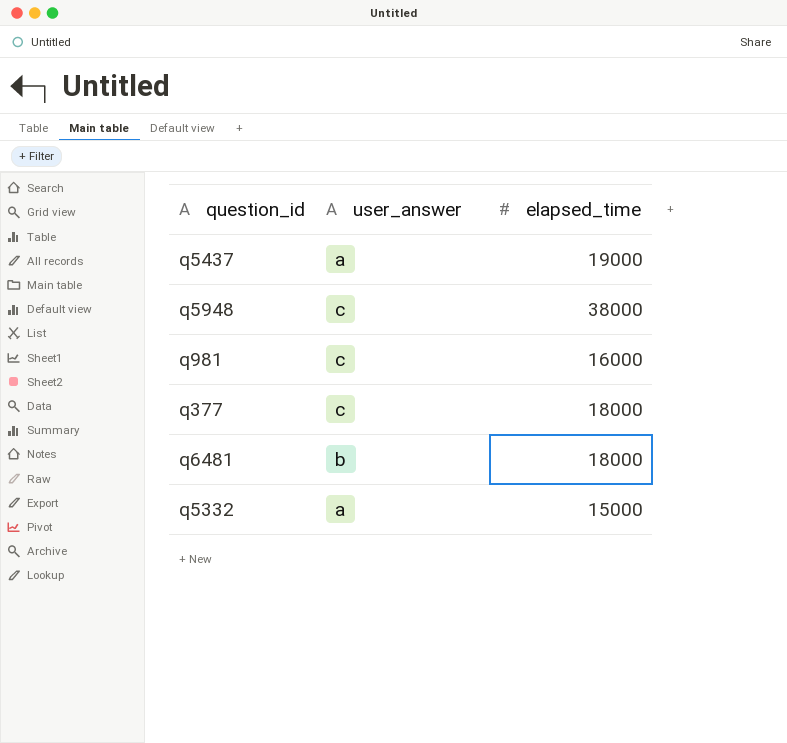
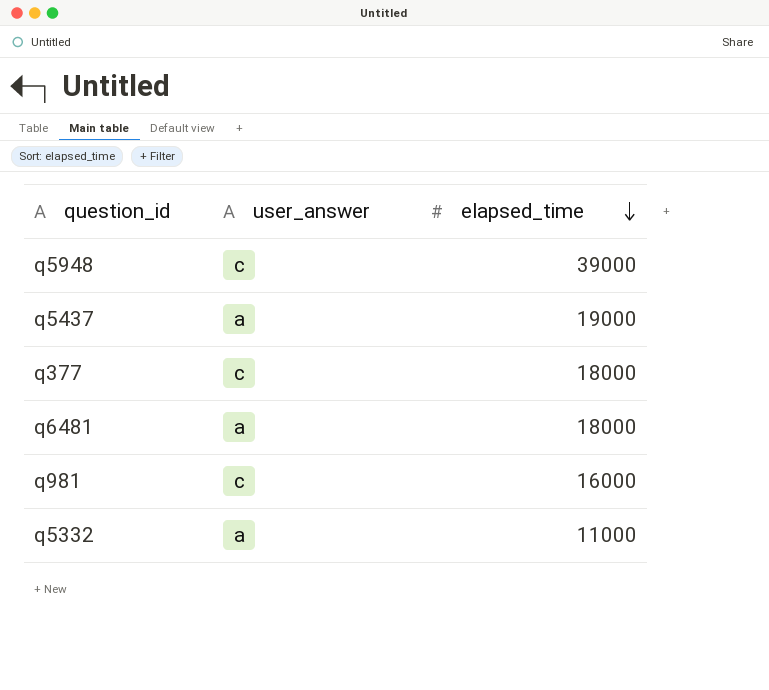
row order: none -> elapsed_time descending
q5948 | elapsed_time: 38000 -> 39000
q6481 | user_answer: b -> a
q5332 | elapsed_time: 15000 -> 11000

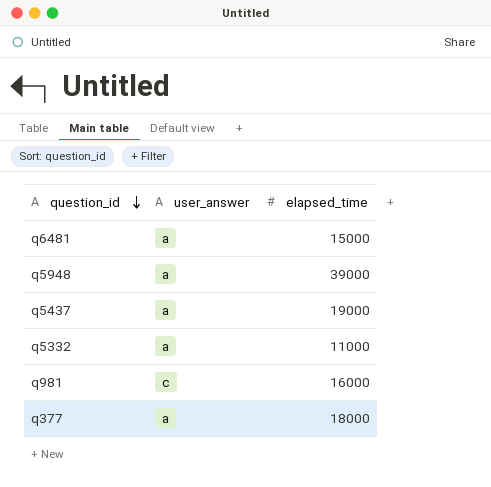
row order: elapsed_time descending -> question_id descending
q6481 | elapsed_time: 18000 -> 15000
q5948 | user_answer: c -> a
q377 | user_answer: c -> a

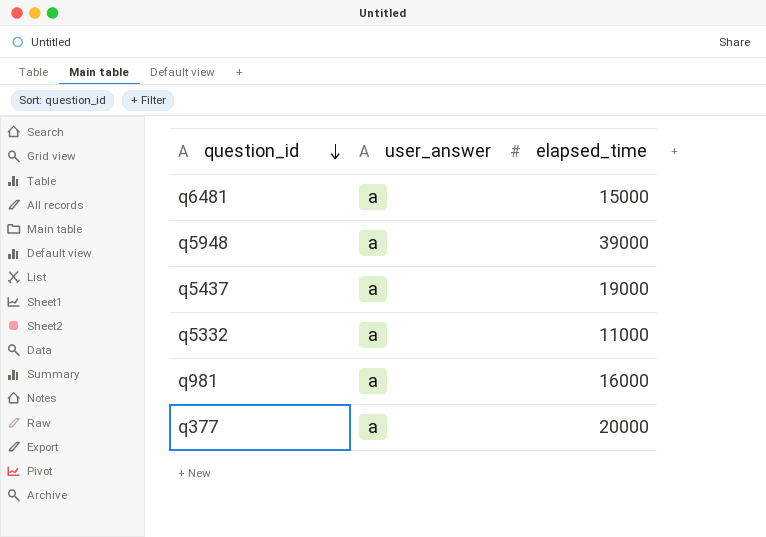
q981 | user_answer: c -> a
q377 | elapsed_time: 18000 -> 20000

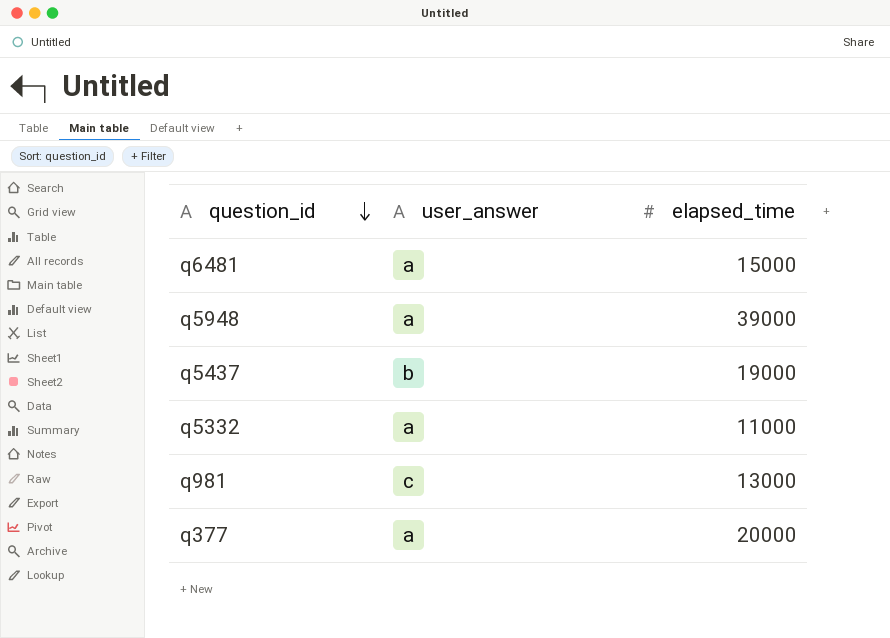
q5437 | user_answer: a -> b
q981 | user_answer: a -> c
q981 | elapsed_time: 16000 -> 13000

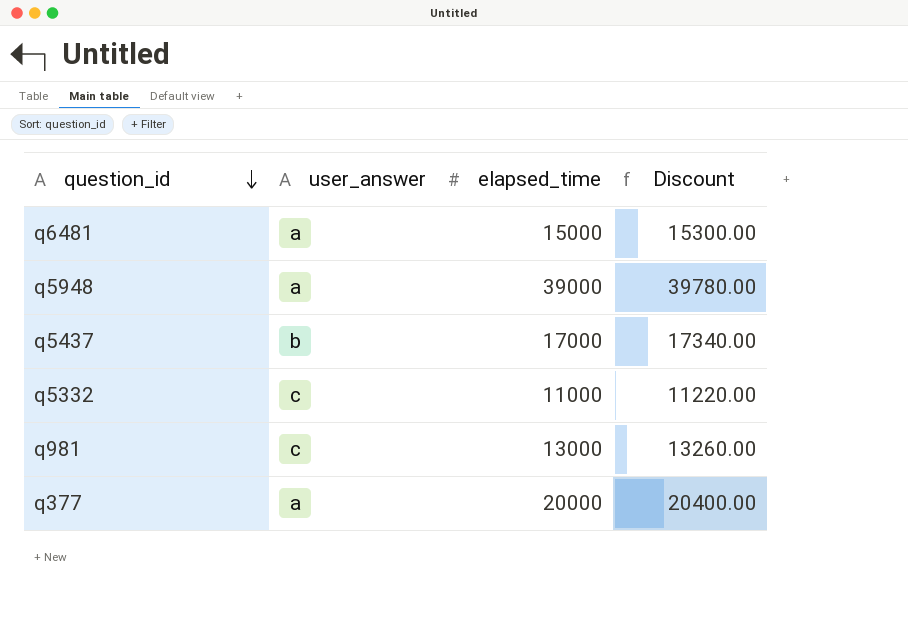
column Discount | formula: none -> [elapsed_time] * 1.02
q5437 | elapsed_time: 19000 -> 17000
q5332 | user_answer: a -> c

